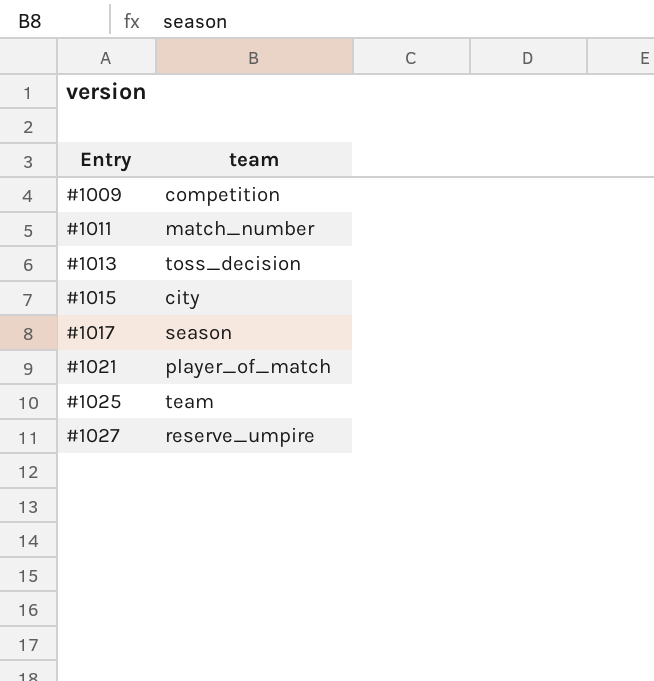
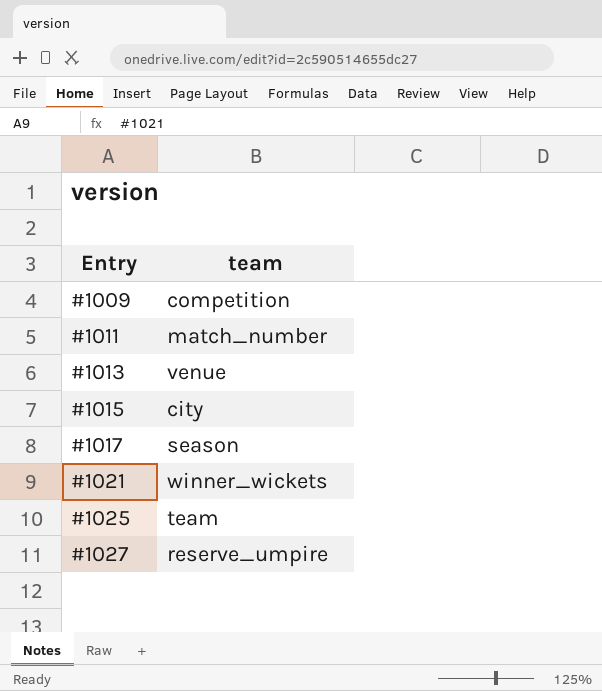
#1013 | team: toss_decision -> venue
#1021 | team: player_of_match -> winner_wickets

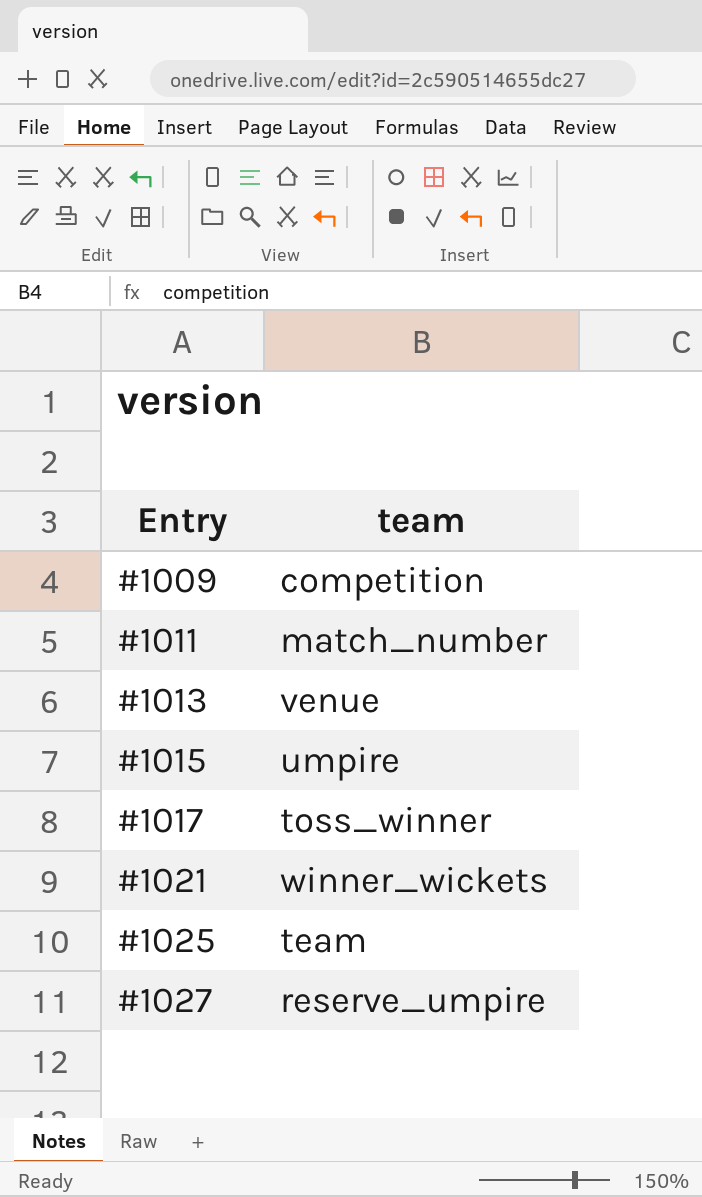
#1015 | team: city -> umpire
#1017 | team: season -> toss_winner

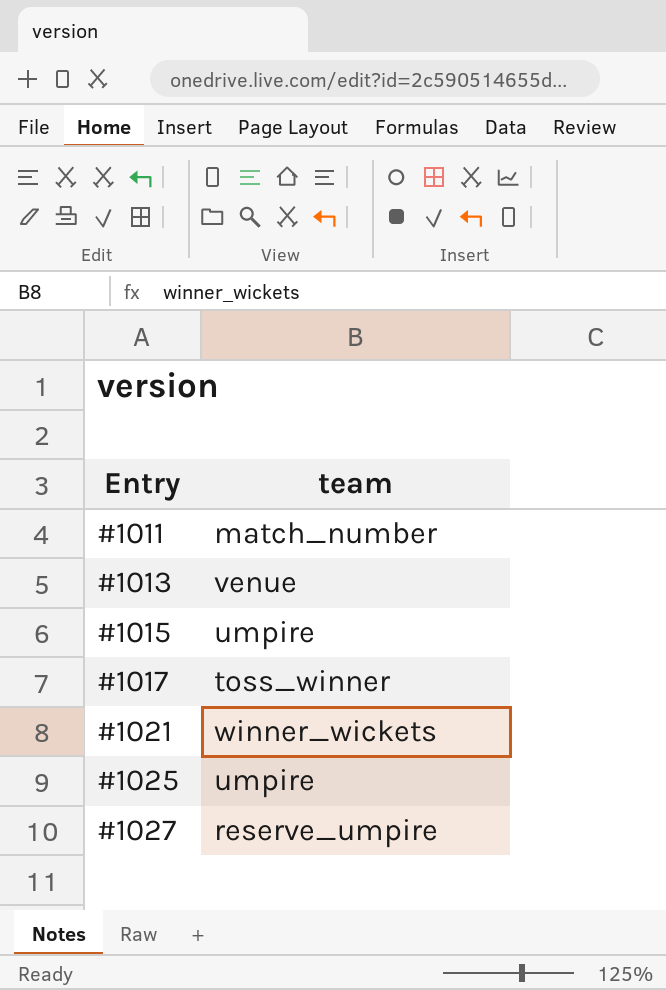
row #1009: competition -> none
#1025 | team: team -> umpire

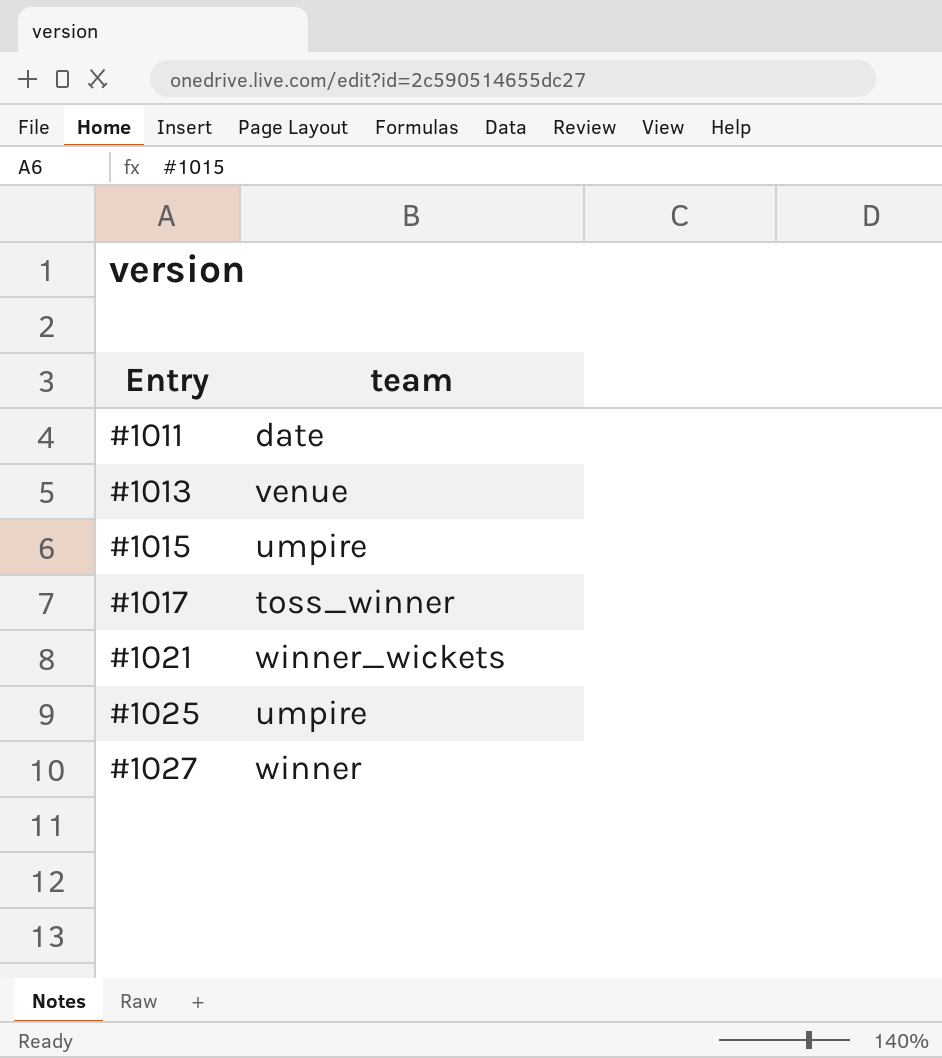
#1011 | team: match_number -> date
#1027 | team: reserve_umpire -> winner

